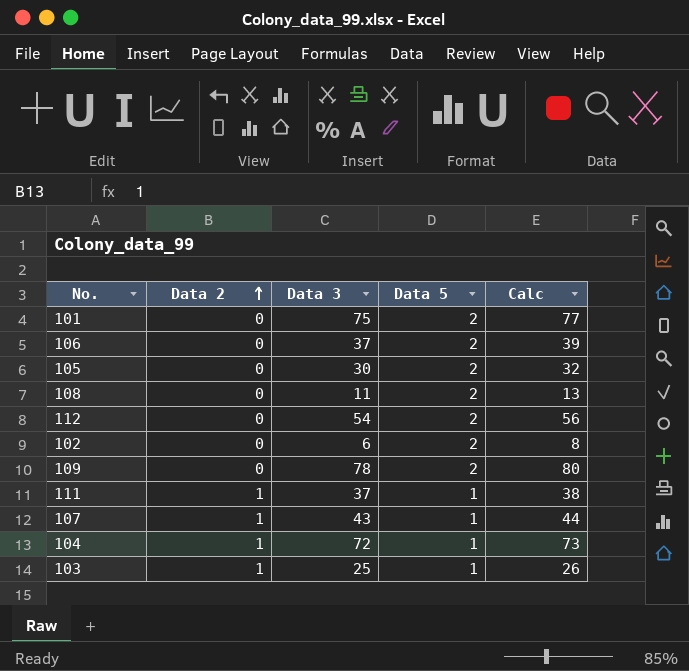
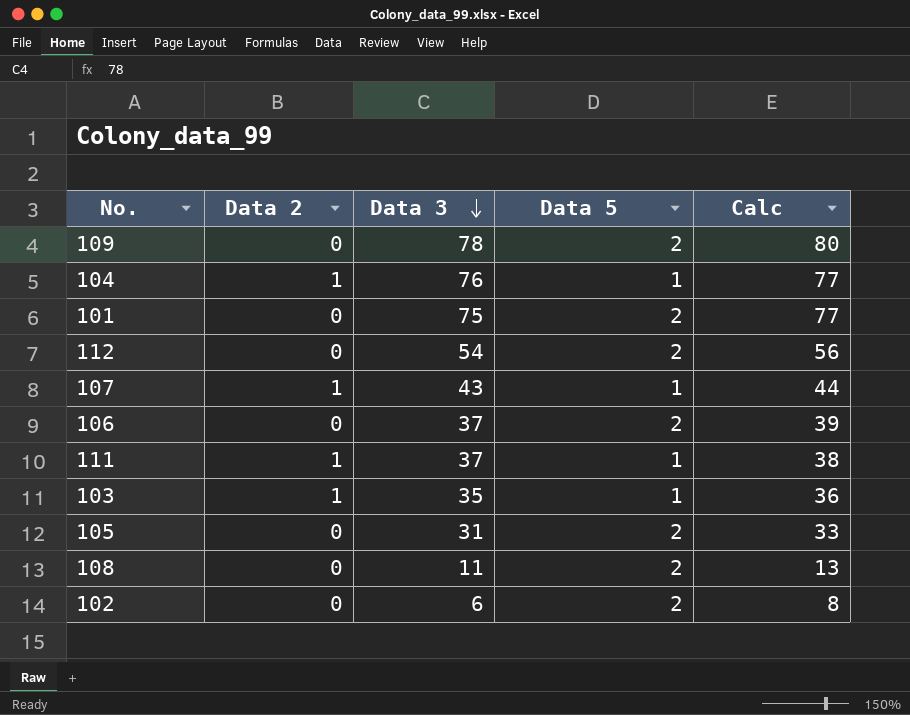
row order: Data 2 ascending -> Data 3 descending
104 | Data 3: 72 -> 76
104 | Calc: 73 -> 77
103 | Data 3: 25 -> 35
103 | Calc: 26 -> 36
105 | Data 3: 30 -> 31
105 | Calc: 32 -> 33

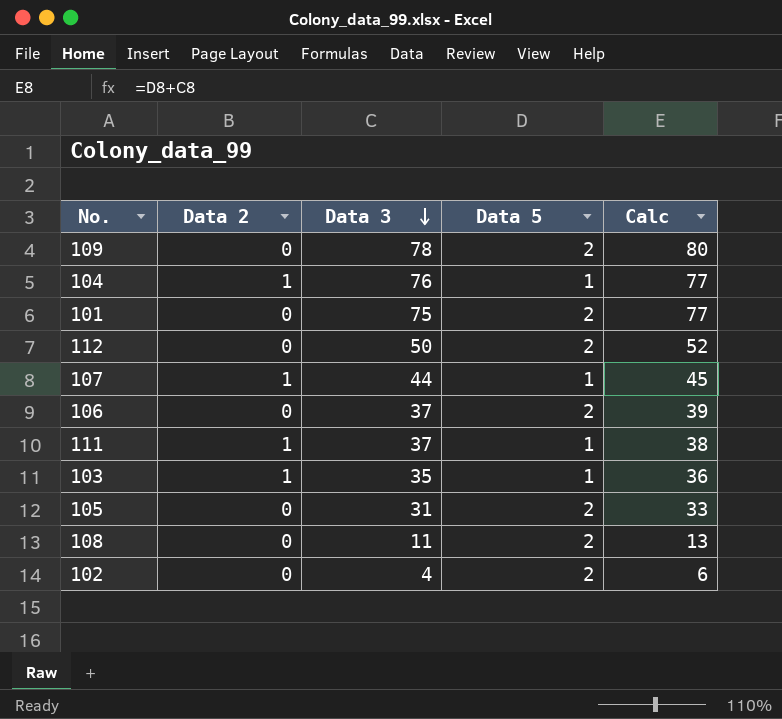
112 | Data 3: 54 -> 50
112 | Calc: 56 -> 52
107 | Data 3: 43 -> 44
107 | Calc: 44 -> 45
102 | Data 3: 6 -> 4
102 | Calc: 8 -> 6

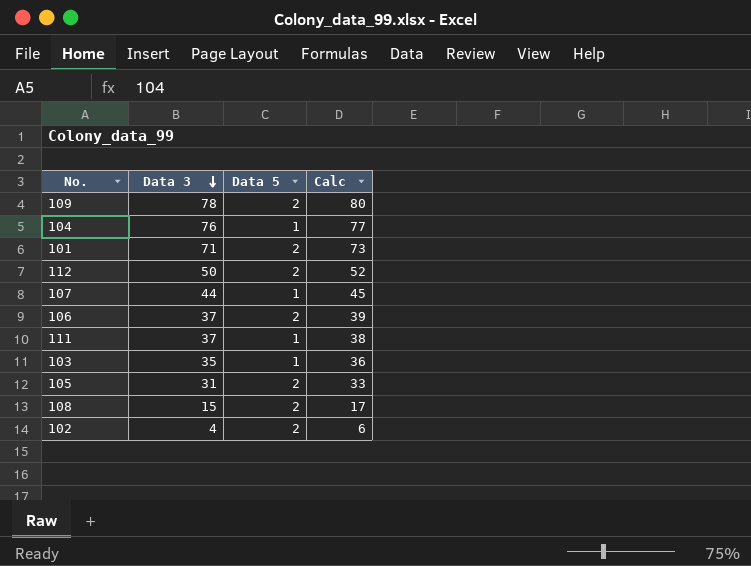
column Data 2 | position: 2 -> none
101 | Data 3: 75 -> 71
101 | Calc: 77 -> 73
108 | Data 3: 11 -> 15
108 | Calc: 13 -> 17

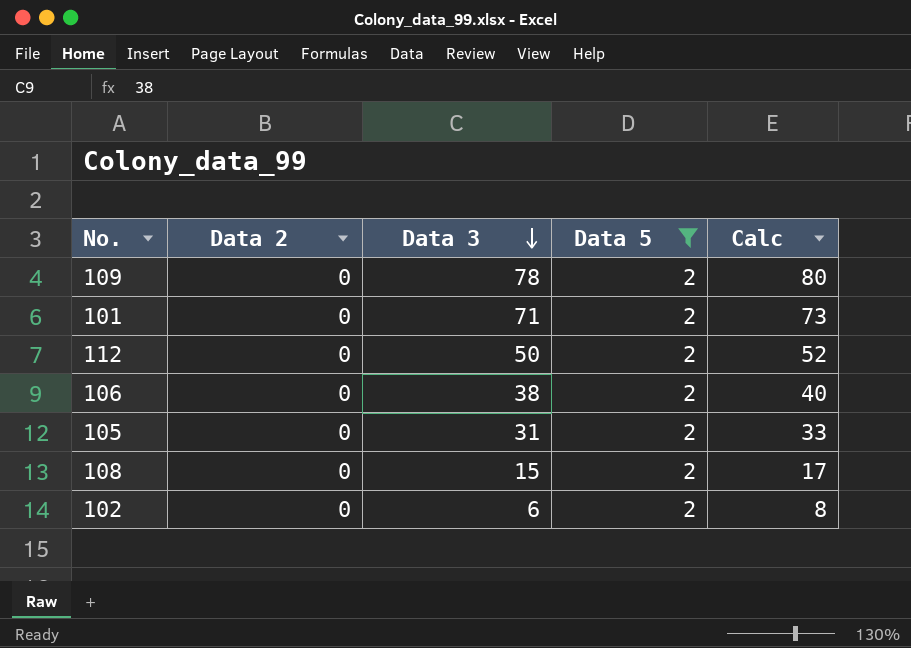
filter: none -> Data 5 = 2
column Data 2 | position: none -> 2
106 | Data 3: 37 -> 38
106 | Calc: 39 -> 40
102 | Data 3: 4 -> 6
102 | Calc: 6 -> 8

